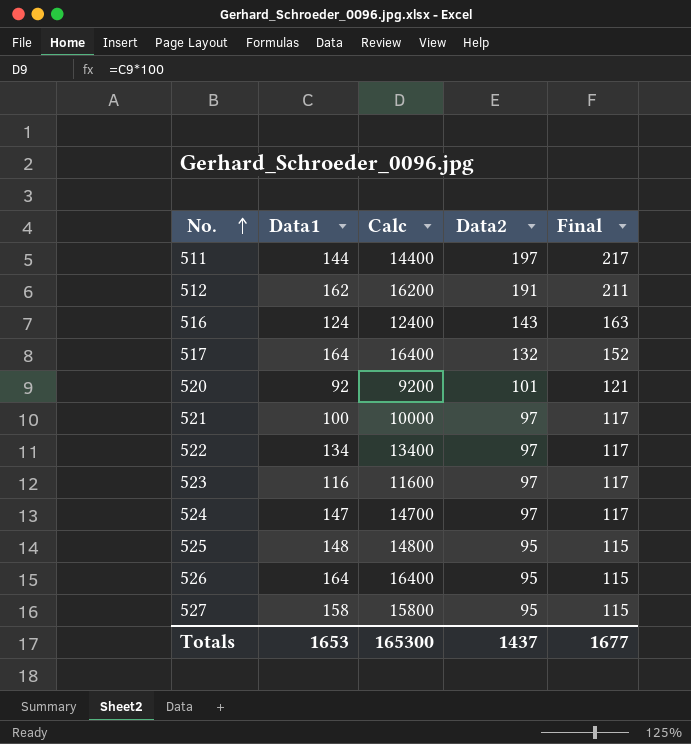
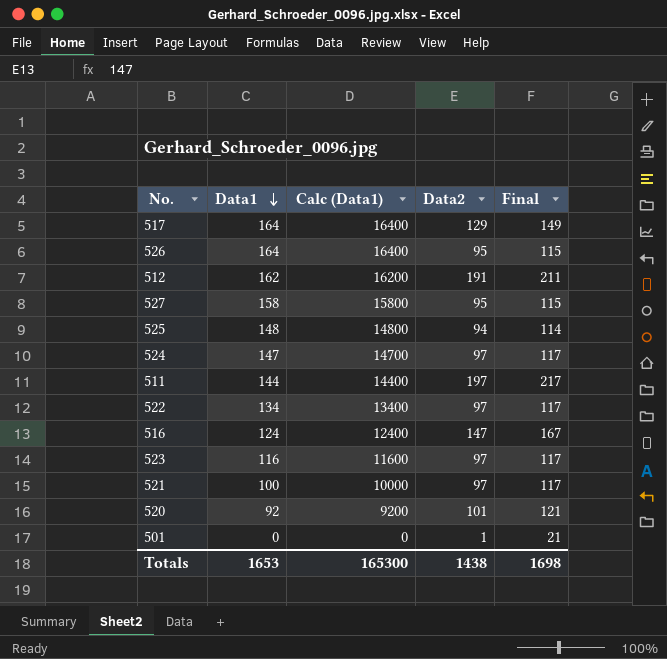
row order: No. ascending -> Data1 descending
column name: Calc -> Calc (Data1)
517 | Data2: 132 -> 129
517 | Final: 152 -> 149
525 | Data2: 95 -> 94
525 | Final: 115 -> 114
516 | Data2: 143 -> 147
516 | Final: 163 -> 167
row 501: none -> 0 | 0 | 1 | 21
Totals | Data2: 1437 -> 1438
Totals | Final: 1677 -> 1698

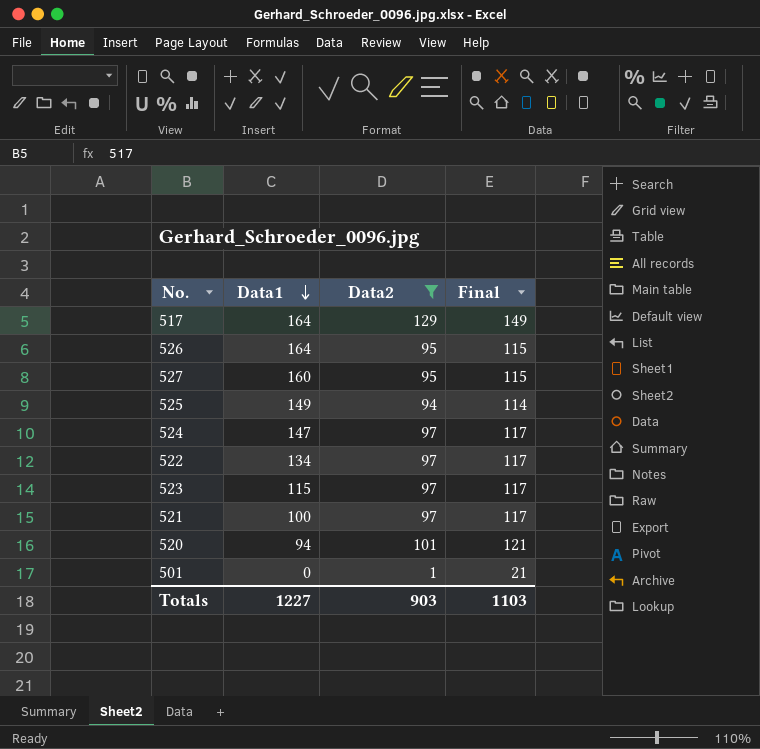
filter: none -> Data2 <= 129
column Calc (Data1) | formula: [Data1] * 100 -> none
527 | Data1: 158 -> 160
525 | Data1: 148 -> 149
523 | Data1: 116 -> 115
520 | Data1: 92 -> 94
Totals | Data1: 1653 -> 1227
Totals | Data2: 1438 -> 903
Totals | Final: 1698 -> 1103

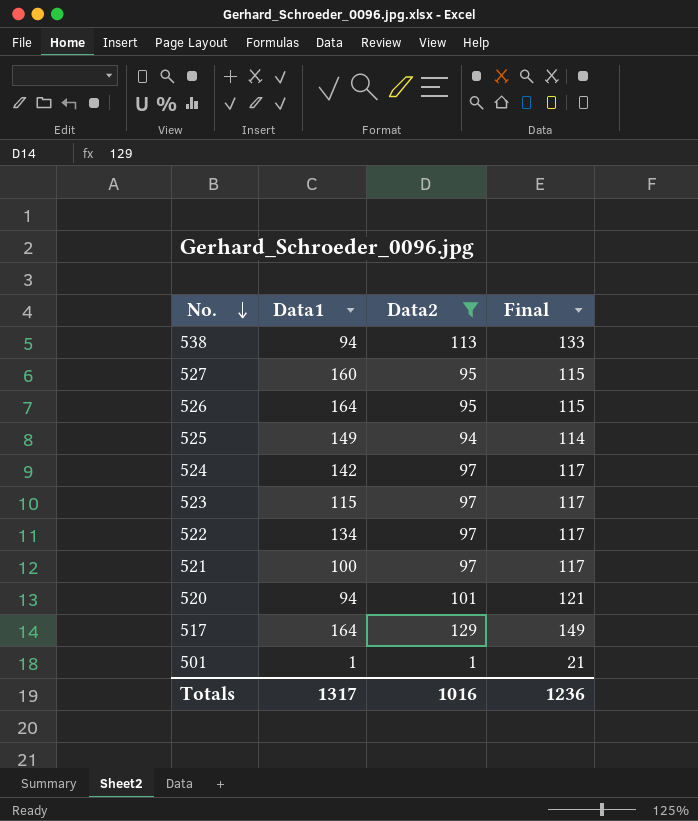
row order: Data1 descending -> No. descending
row 538: none -> 94 | 113 | 133
524 | Data1: 147 -> 142
501 | Data1: 0 -> 1
Totals | Data1: 1227 -> 1317
Totals | Data2: 903 -> 1016
Totals | Final: 1103 -> 1236

